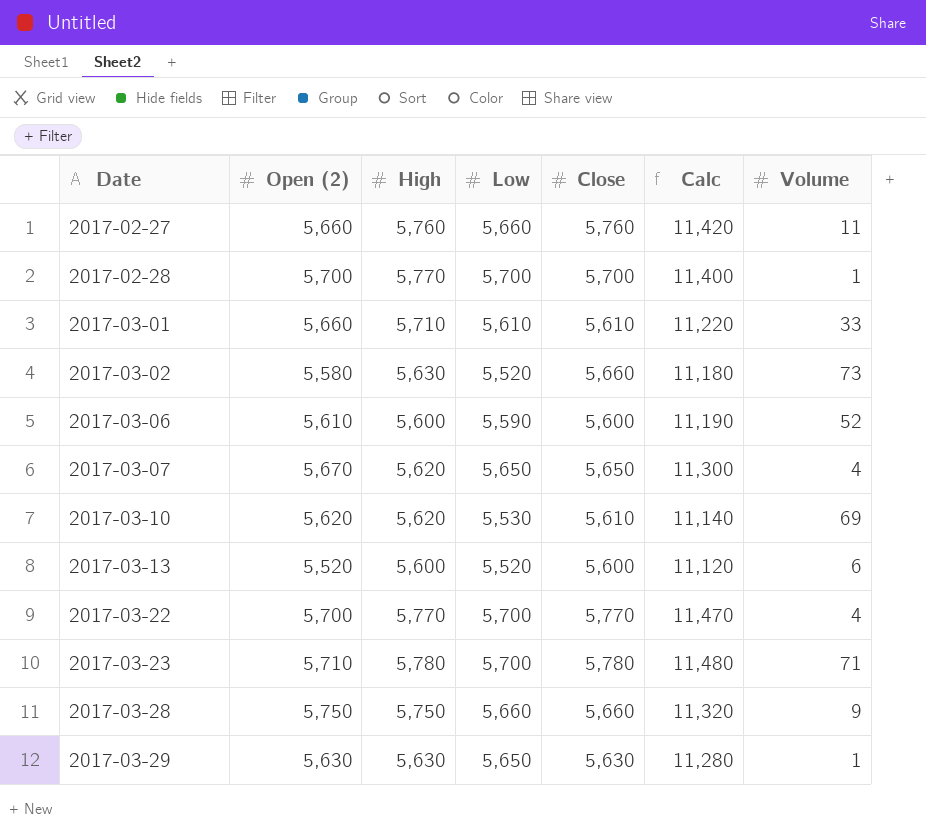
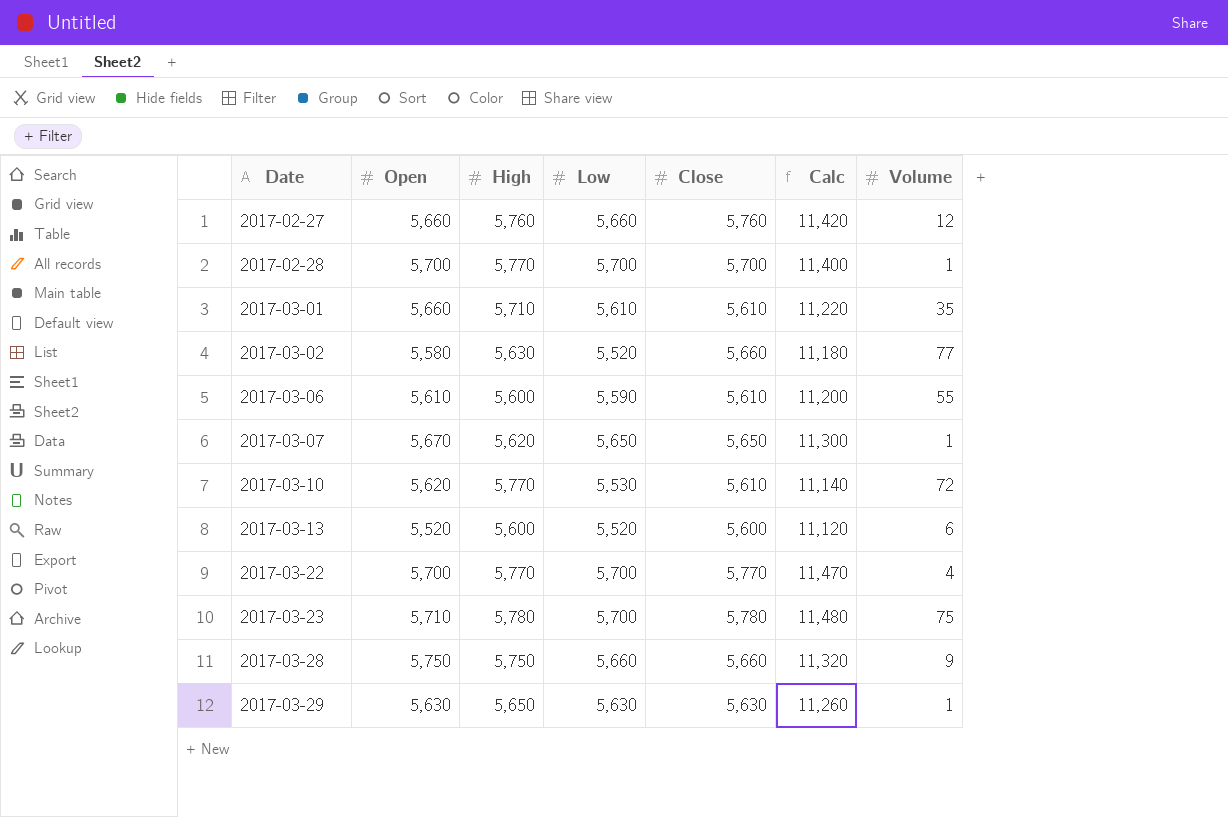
column name: Open (2) -> Open
2017-02-27 | Volume: 11 -> 12
2017-03-01 | Volume: 33 -> 35
2017-03-02 | Volume: 73 -> 77
2017-03-06 | Close: 5,600 -> 5,610
2017-03-06 | Calc: 11,190 -> 11,200
2017-03-06 | Volume: 52 -> 55
2017-03-07 | Volume: 4 -> 1
2017-03-10 | High: 5,620 -> 5,770
2017-03-10 | Volume: 69 -> 72
2017-03-23 | Volume: 71 -> 75
2017-03-29 | High: 5,630 -> 5,650
2017-03-29 | Low: 5,650 -> 5,630
2017-03-29 | Calc: 11,280 -> 11,260

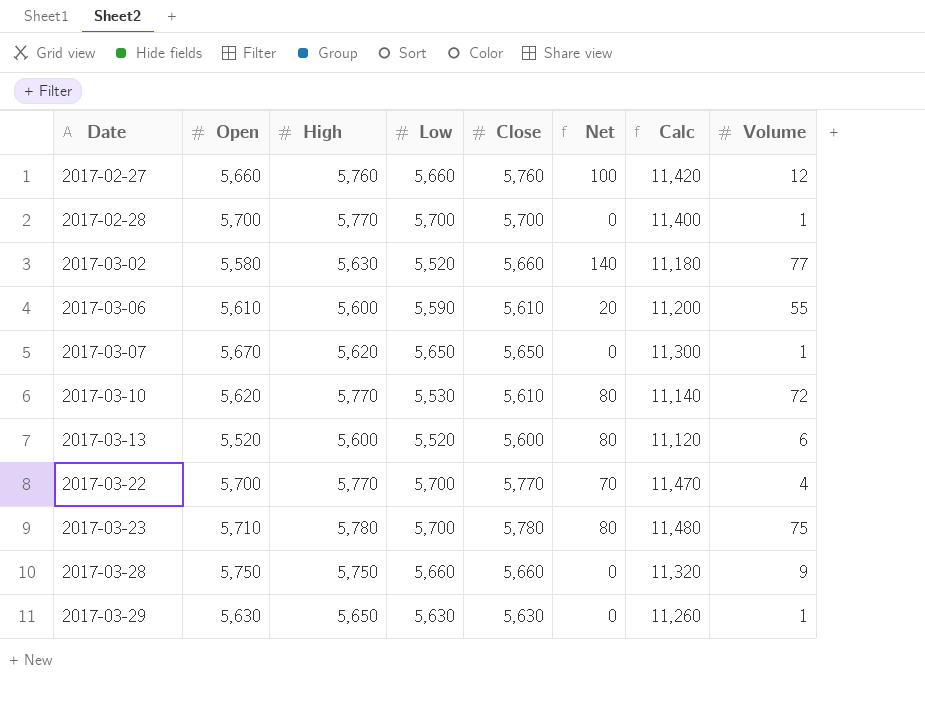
column Net | formula: none -> [Close] - [Low]
row 2017-03-01: 5,660 | 5,710 | 5,610 | 5,610 | 11,220 | 35 -> none

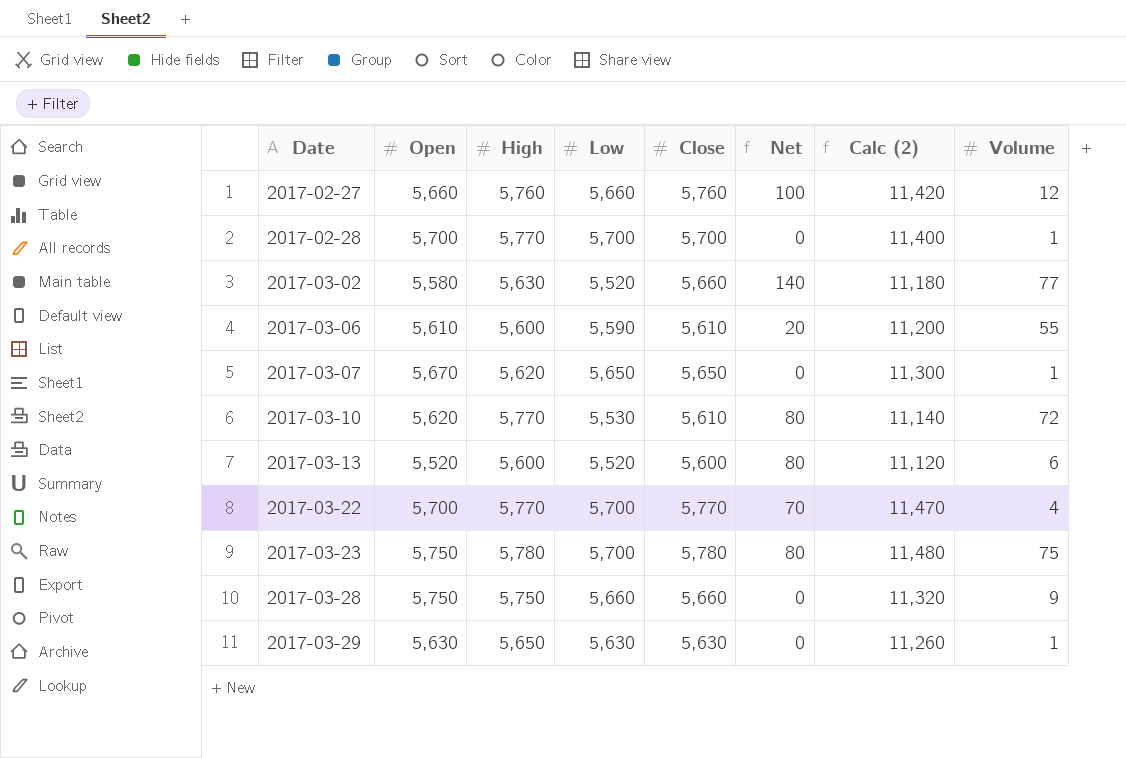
column name: Calc -> Calc (2)
2017-03-23 | Open: 5,710 -> 5,750

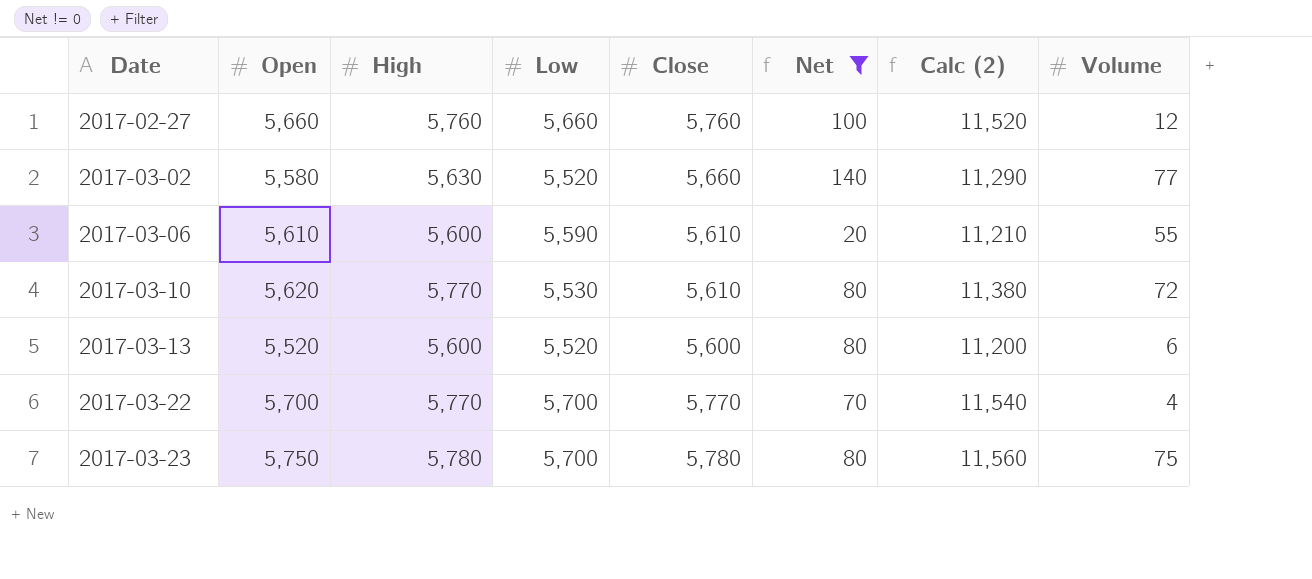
filter: none -> Net != 0
column Calc (2) | formula: [Low] + [Close] -> [High] + [Close]

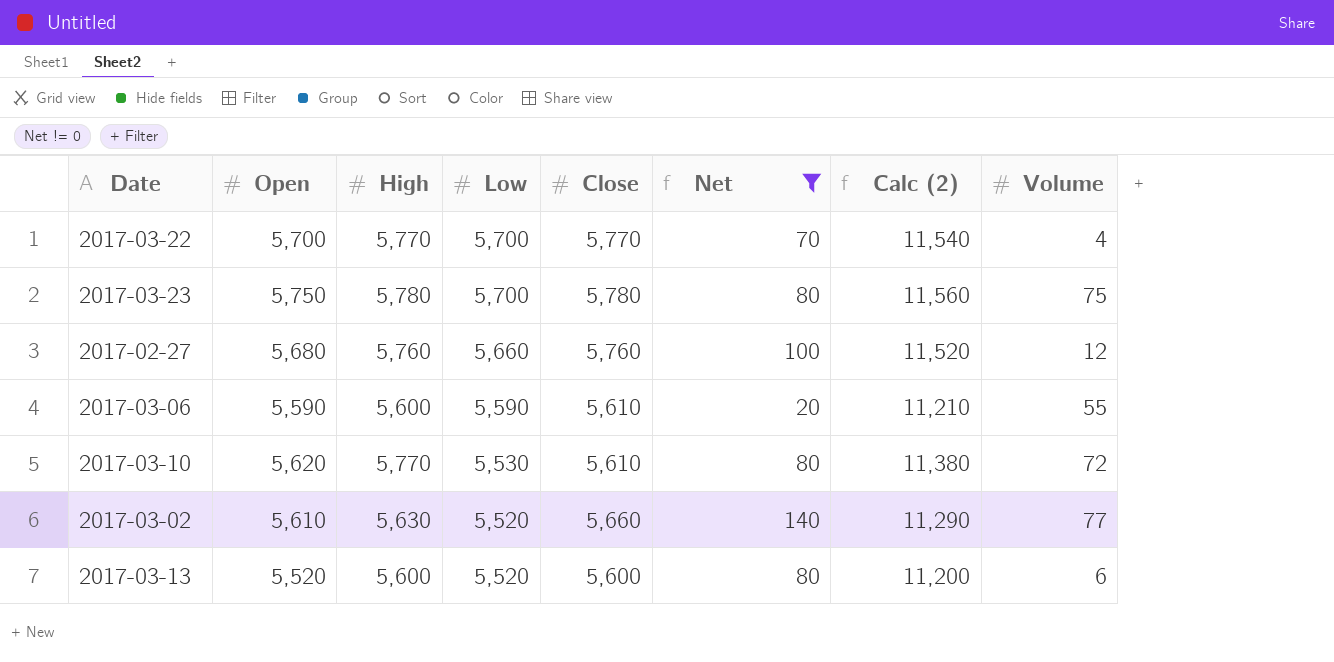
row order: Date ascending -> Low descending
2017-02-27 | Open: 5,660 -> 5,680
2017-03-06 | Open: 5,610 -> 5,590
2017-03-02 | Open: 5,580 -> 5,610

